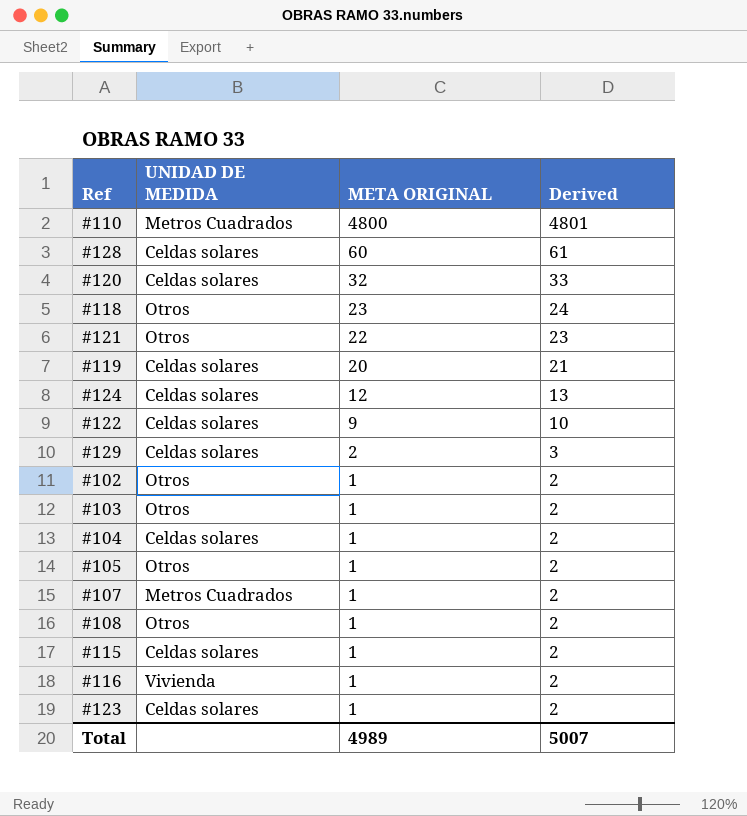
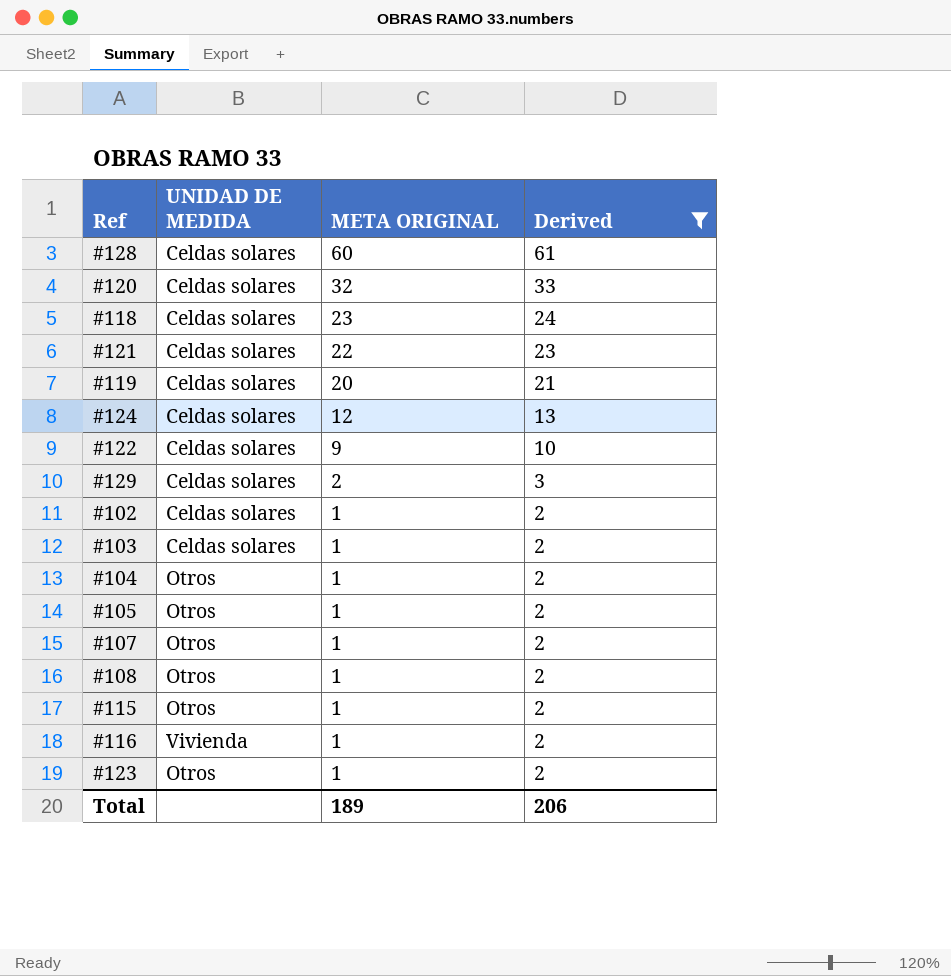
filter: none -> Derived != 4801
#118 | UNIDAD DE MEDIDA: Otros -> Celdas solares
#121 | UNIDAD DE MEDIDA: Otros -> Celdas solares
#102 | UNIDAD DE MEDIDA: Otros -> Celdas solares
#103 | UNIDAD DE MEDIDA: Otros -> Celdas solares
#104 | UNIDAD DE MEDIDA: Celdas solares -> Otros
#107 | UNIDAD DE MEDIDA: Metros Cuadrados -> Otros
#115 | UNIDAD DE MEDIDA: Celdas solares -> Otros
#123 | UNIDAD DE MEDIDA: Celdas solares -> Otros
Total | META ORIGINAL: 4989 -> 189
Total | Derived: 5007 -> 206

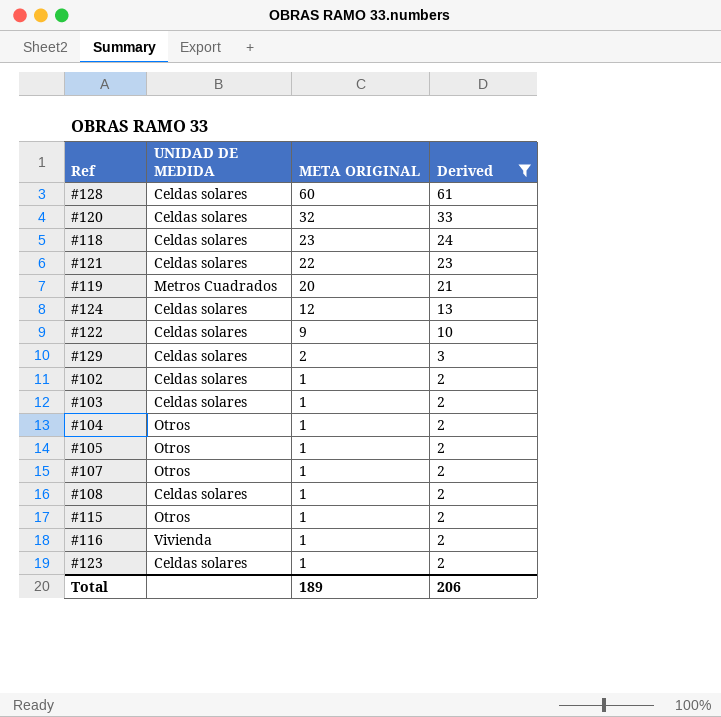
#119 | UNIDAD DE MEDIDA: Celdas solares -> Metros Cuadrados
#108 | UNIDAD DE MEDIDA: Otros -> Celdas solares
#123 | UNIDAD DE MEDIDA: Otros -> Celdas solares

